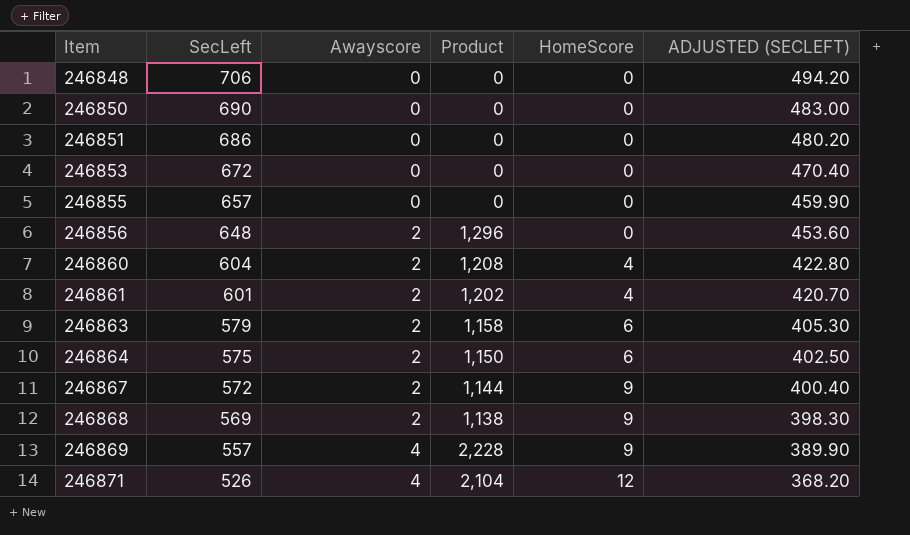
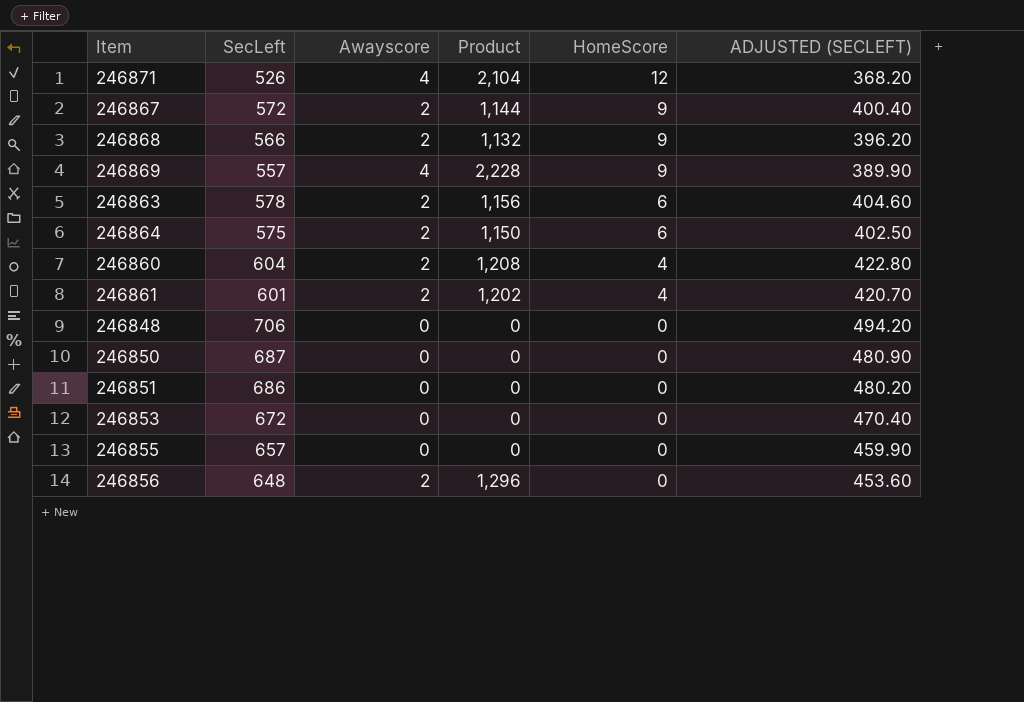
row order: Item ascending -> HomeScore descending
246868 | SecLeft: 569 -> 566
246868 | Product: 1,138 -> 1,132
246868 | ADJUSTED (SECLEFT): 398.30 -> 396.20
246863 | SecLeft: 579 -> 578
246863 | Product: 1,158 -> 1,156
246863 | ADJUSTED (SECLEFT): 405.30 -> 404.60
246850 | SecLeft: 690 -> 687
246850 | ADJUSTED (SECLEFT): 483.00 -> 480.90

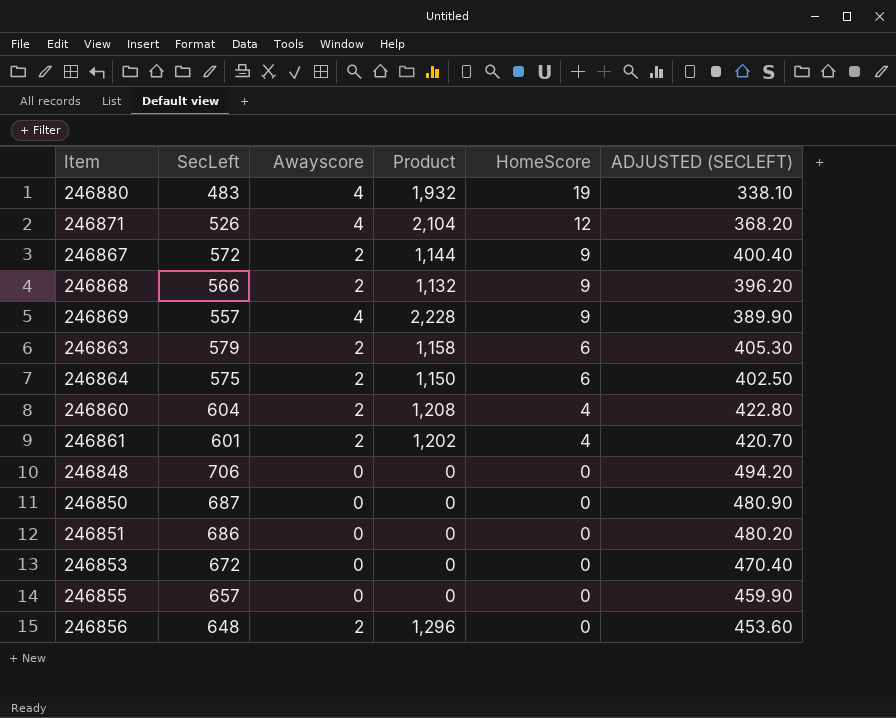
row 246880: none -> 483 | 4 | 1,932 | 19 | 338.10
246863 | SecLeft: 578 -> 579
246863 | Product: 1,156 -> 1,158
246863 | ADJUSTED (SECLEFT): 404.60 -> 405.30

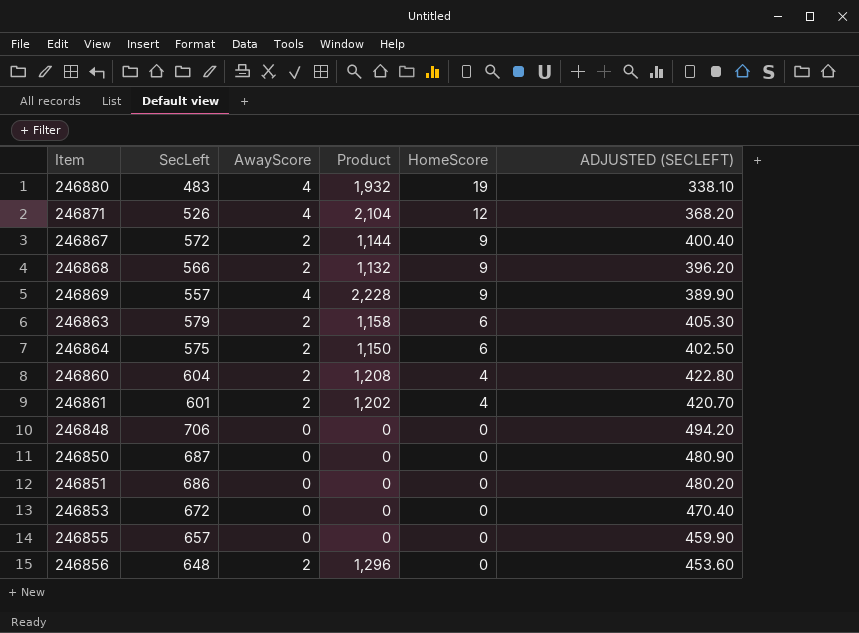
column name: Awayscore -> AwayScore

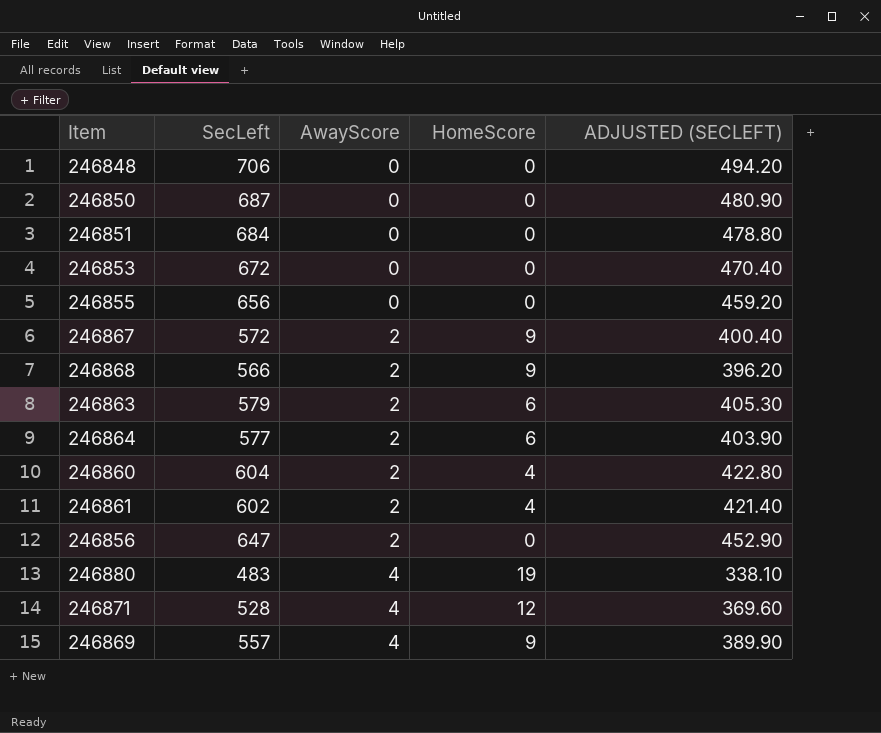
row order: HomeScore descending -> AwayScore ascending
column Product | formula: [SecLeft] * [AwayScore] -> none
246851 | SecLeft: 686 -> 684
246851 | ADJUSTED (SECLEFT): 480.20 -> 478.80
246855 | SecLeft: 657 -> 656
246855 | ADJUSTED (SECLEFT): 459.90 -> 459.20
246864 | SecLeft: 575 -> 577
246864 | ADJUSTED (SECLEFT): 402.50 -> 403.90
246861 | SecLeft: 601 -> 602
246861 | ADJUSTED (SECLEFT): 420.70 -> 421.40
246856 | SecLeft: 648 -> 647
246856 | ADJUSTED (SECLEFT): 453.60 -> 452.90
246871 | SecLeft: 526 -> 528
246871 | ADJUSTED (SECLEFT): 368.20 -> 369.60

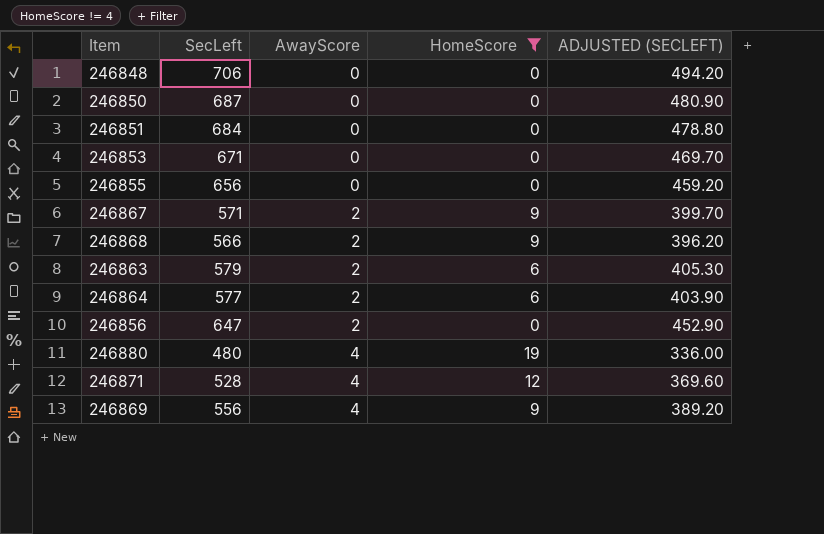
filter: none -> HomeScore != 4
246853 | SecLeft: 672 -> 671
246853 | ADJUSTED (SECLEFT): 470.40 -> 469.70
246867 | SecLeft: 572 -> 571
246867 | ADJUSTED (SECLEFT): 400.40 -> 399.70
246880 | SecLeft: 483 -> 480
246880 | ADJUSTED (SECLEFT): 338.10 -> 336.00
246869 | SecLeft: 557 -> 556
246869 | ADJUSTED (SECLEFT): 389.90 -> 389.20

